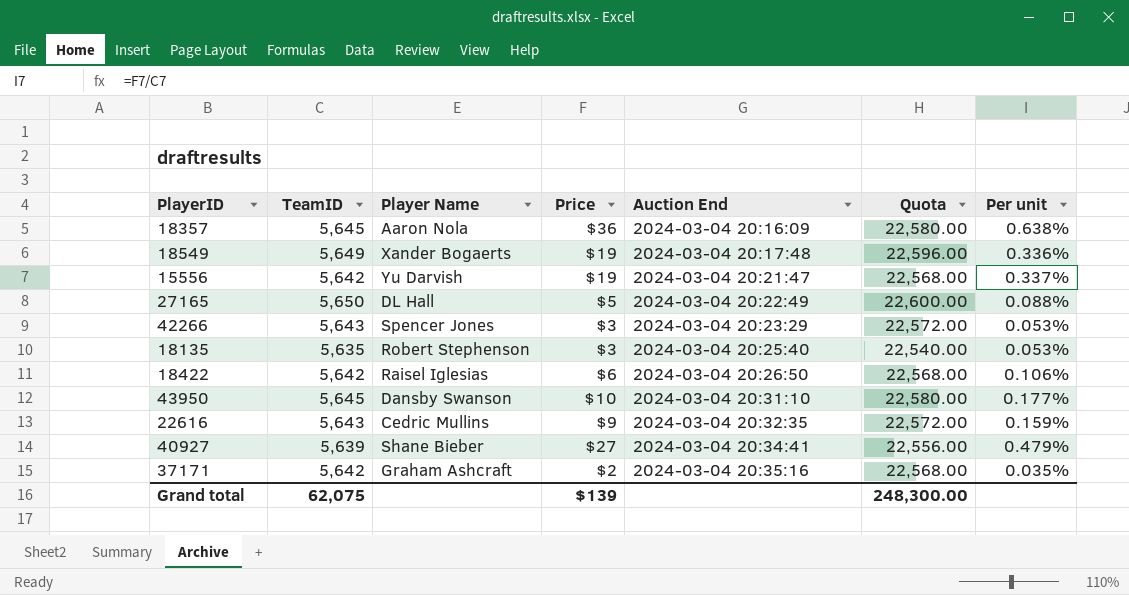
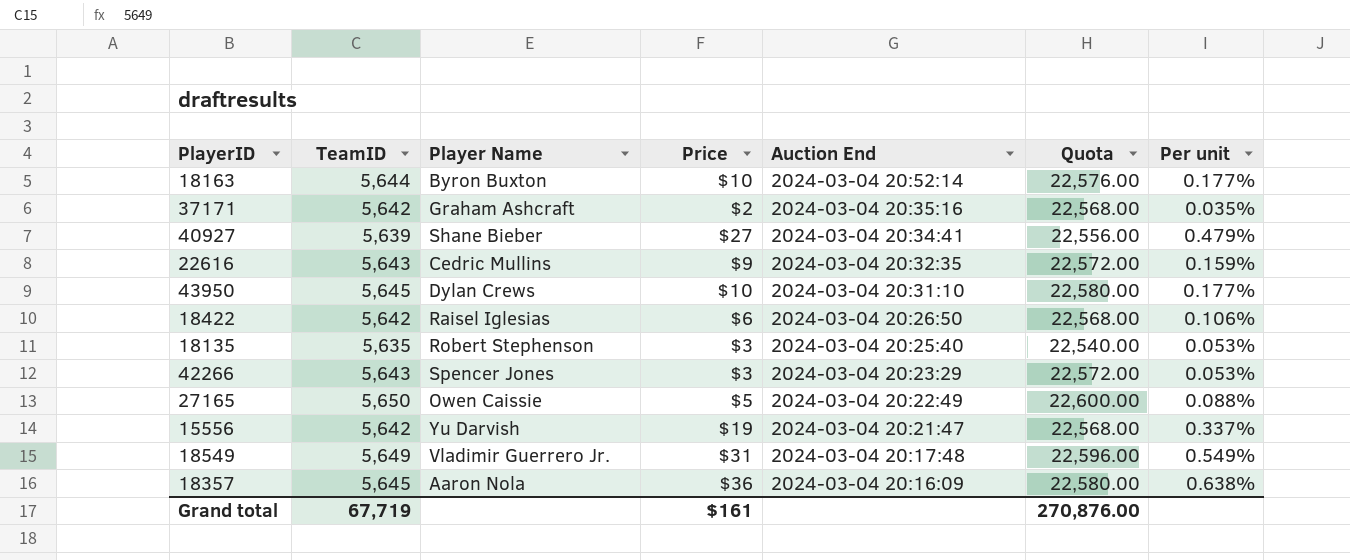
row order: Auction End ascending -> Auction End descending
row 18163: none -> 5,644 | Byron Buxton | $10 | 2024-03-04 20:52:14 | 22,576.00 | 0.177%
43950 | Player Name: Dansby Swanson -> Dylan Crews
27165 | Player Name: DL Hall -> Owen Caissie
18549 | Player Name: Xander Bogaerts -> Vladimir Guerrero Jr.
18549 | Price: $19 -> $31
18549 | Per unit: 0.336% -> 0.549%
Grand total | TeamID: 62,075 -> 67,719
Grand total | Price: $139 -> $161
Grand total | Quota: 248,300.00 -> 270,876.00

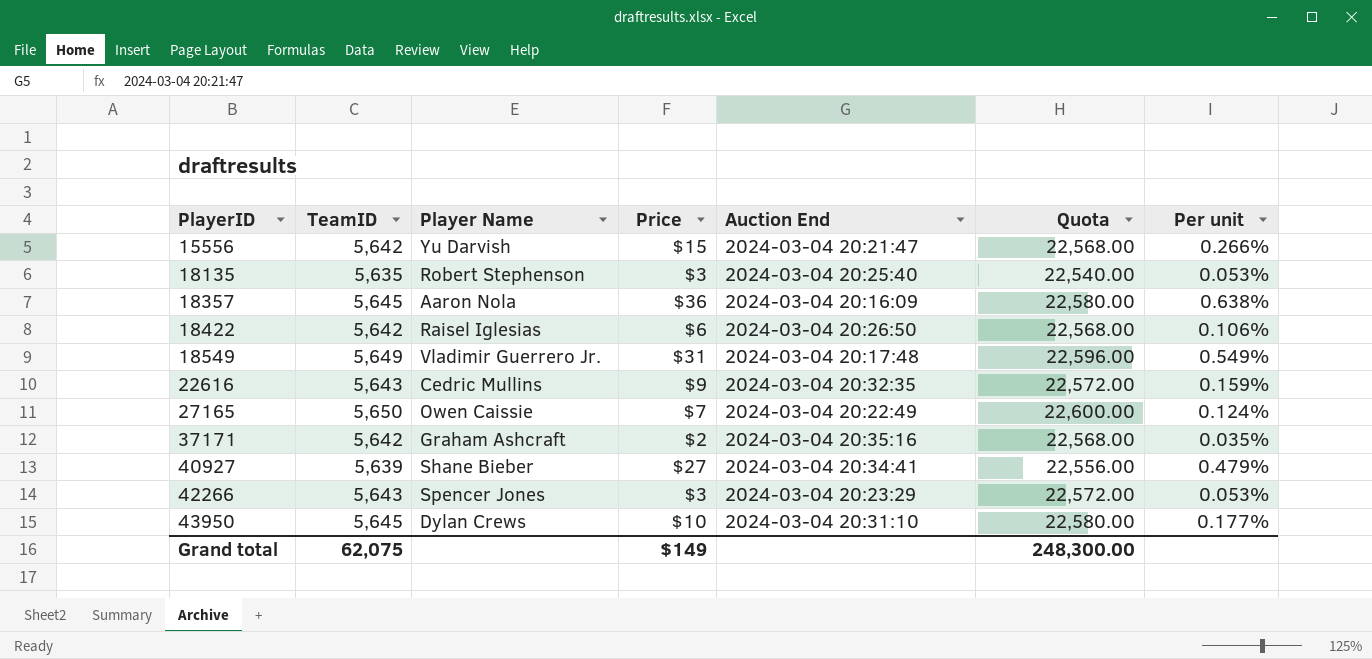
row order: Auction End descending -> PlayerID ascending
row 18163: 5,644 | Byron Buxton | $10 | 2024-03-04 20:52:14 | 22,576.00 | 0.177% -> none
15556 | Price: $19 -> $15
15556 | Per unit: 0.337% -> 0.266%
27165 | Price: $5 -> $7
27165 | Per unit: 0.088% -> 0.124%
Grand total | TeamID: 67,719 -> 62,075
Grand total | Price: $161 -> $149
Grand total | Quota: 270,876.00 -> 248,300.00

